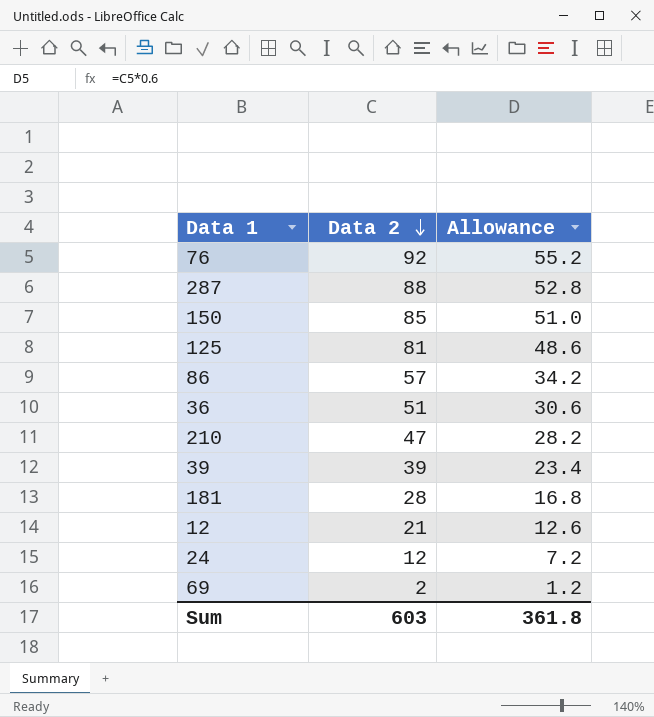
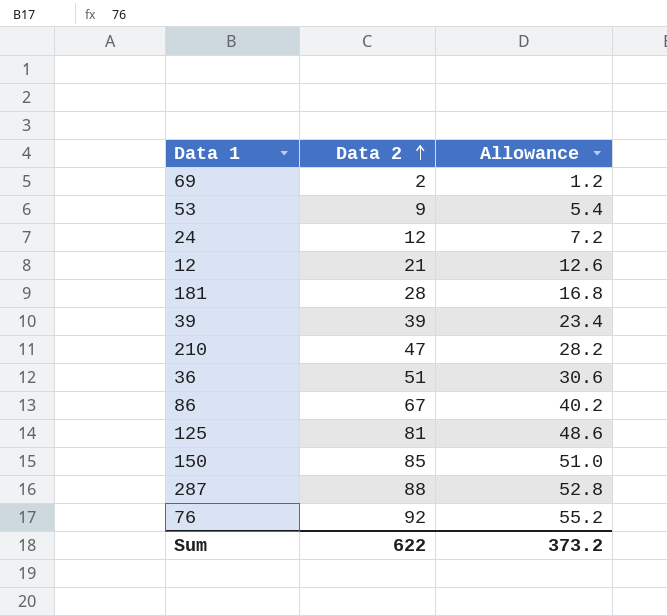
row order: Data 2 descending -> Data 2 ascending
row 53: none -> 9 | 5.4
86 | Data 2: 57 -> 67
86 | Allowance: 34.2 -> 40.2
Sum | Data 2: 603 -> 622
Sum | Allowance: 361.8 -> 373.2

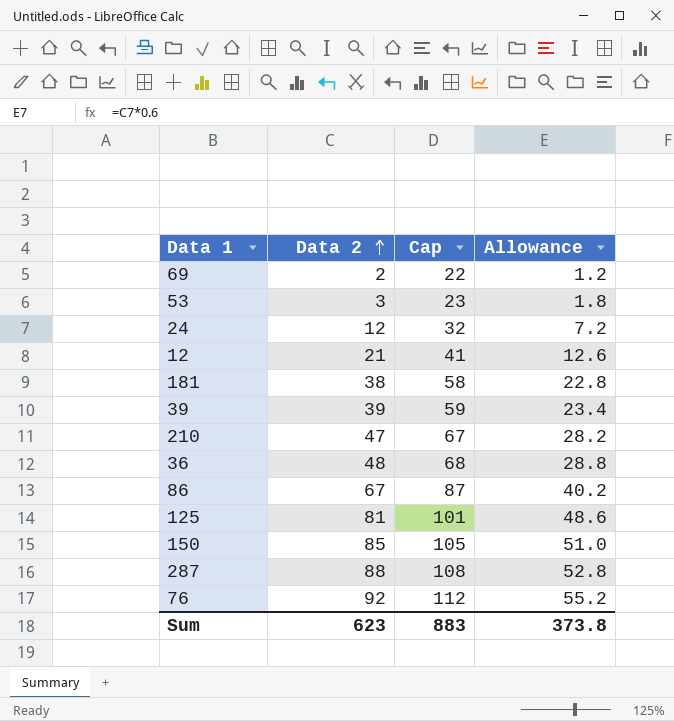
column Cap | formula: none -> [Data 2] + 20
53 | Data 2: 9 -> 3
53 | Allowance: 5.4 -> 1.8
181 | Data 2: 28 -> 38
181 | Allowance: 16.8 -> 22.8
36 | Data 2: 51 -> 48
36 | Allowance: 30.6 -> 28.8
Sum | Data 2: 622 -> 623
Sum | Allowance: 373.2 -> 373.8

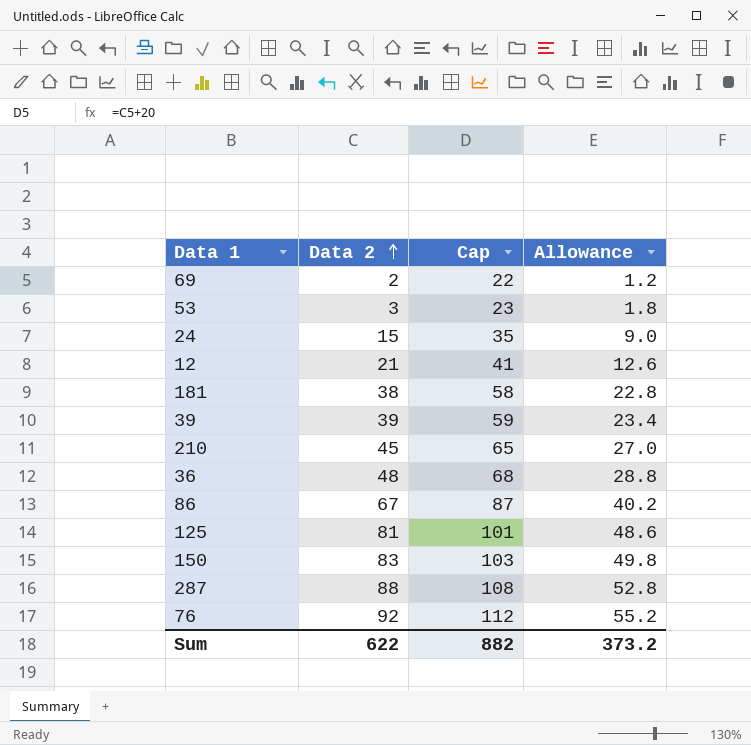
24 | Data 2: 12 -> 15
24 | Cap: 32 -> 35
24 | Allowance: 7.2 -> 9.0
210 | Data 2: 47 -> 45
210 | Cap: 67 -> 65
210 | Allowance: 28.2 -> 27.0
150 | Data 2: 85 -> 83
150 | Cap: 105 -> 103
150 | Allowance: 51.0 -> 49.8
Sum | Data 2: 623 -> 622
Sum | Cap: 883 -> 882
Sum | Allowance: 373.8 -> 373.2

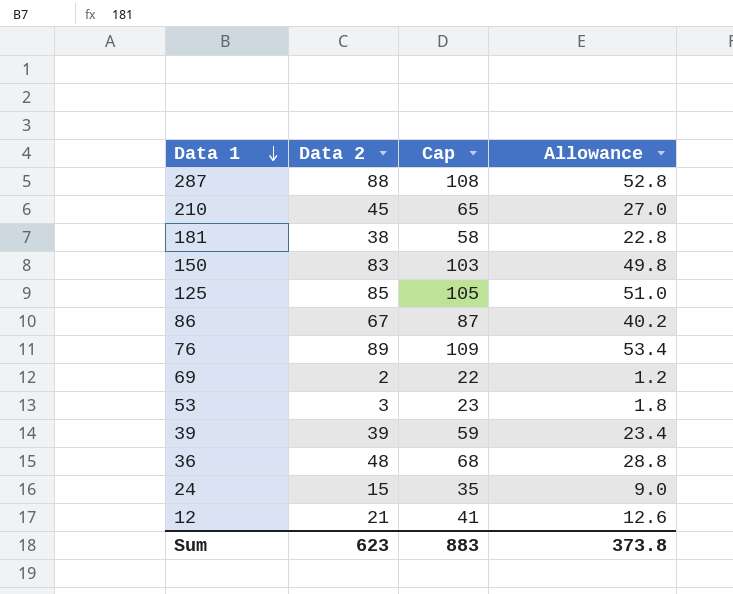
row order: Data 2 ascending -> Data 1 descending
125 | Data 2: 81 -> 85
125 | Cap: 101 -> 105
125 | Allowance: 48.6 -> 51.0
76 | Data 2: 92 -> 89
76 | Cap: 112 -> 109
76 | Allowance: 55.2 -> 53.4
Sum | Data 2: 622 -> 623
Sum | Cap: 882 -> 883
Sum | Allowance: 373.2 -> 373.8

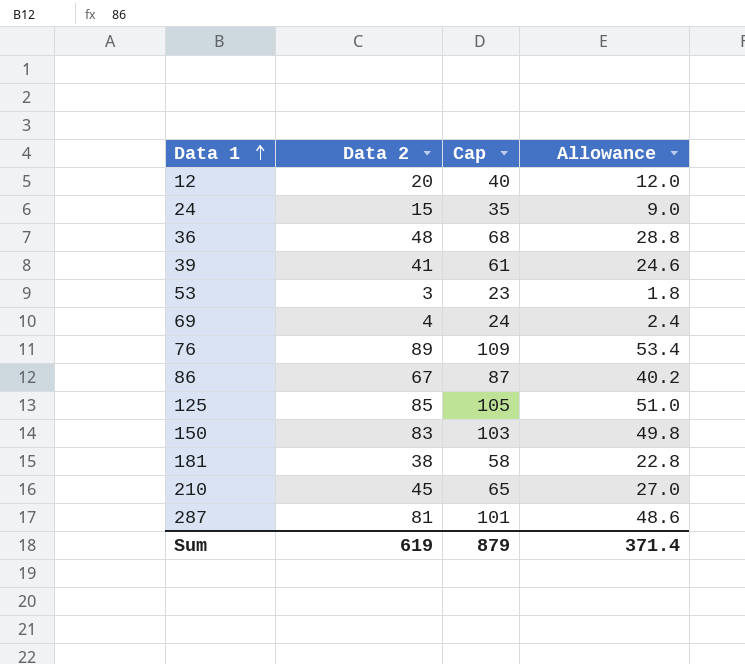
row order: Data 1 descending -> Data 1 ascending
12 | Data 2: 21 -> 20
12 | Cap: 41 -> 40
12 | Allowance: 12.6 -> 12.0
39 | Data 2: 39 -> 41
39 | Cap: 59 -> 61
39 | Allowance: 23.4 -> 24.6
69 | Data 2: 2 -> 4
69 | Cap: 22 -> 24
69 | Allowance: 1.2 -> 2.4
287 | Data 2: 88 -> 81
287 | Cap: 108 -> 101
287 | Allowance: 52.8 -> 48.6
Sum | Data 2: 623 -> 619
Sum | Cap: 883 -> 879
Sum | Allowance: 373.8 -> 371.4

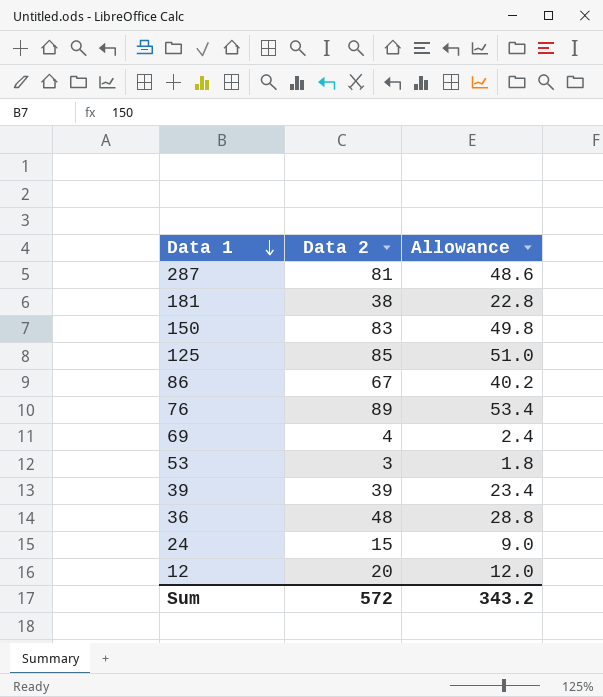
row order: Data 1 ascending -> Data 1 descending
column Cap | formula: [Data 2] + 20 -> none
row 210: 45 | 65 | 27.0 -> none
39 | Data 2: 41 -> 39
39 | Allowance: 24.6 -> 23.4
Sum | Data 2: 619 -> 572
Sum | Allowance: 371.4 -> 343.2

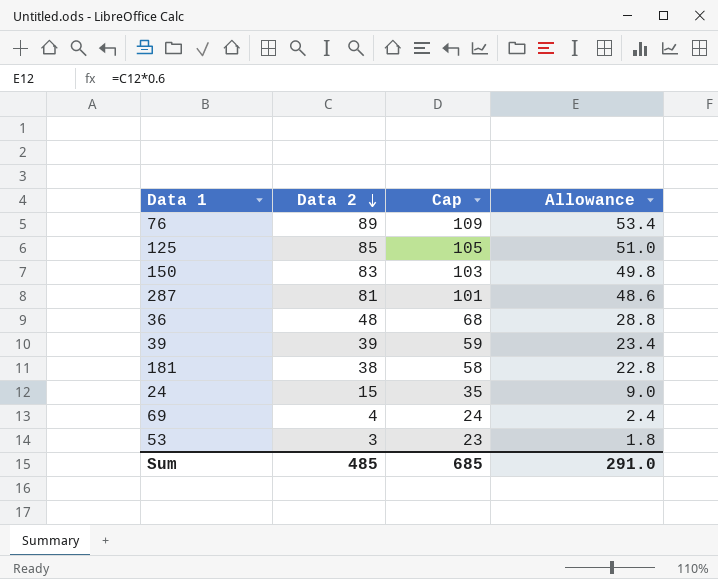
row order: Data 1 descending -> Data 2 descending
column Cap | formula: none -> [Data 2] + 20
row 86: 67 | 40.2 -> none
row 12: 20 | 12.0 -> none
Sum | Data 2: 572 -> 485
Sum | Allowance: 343.2 -> 291.0

